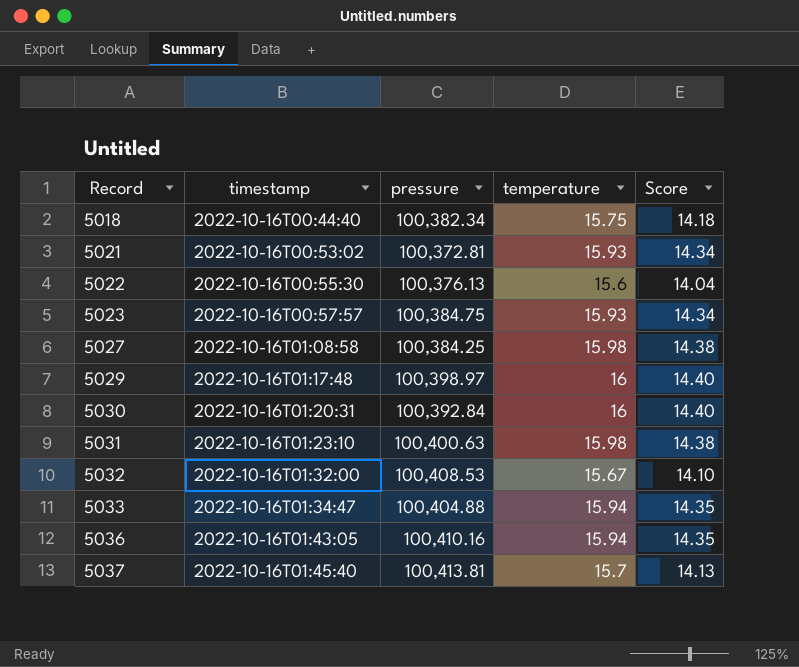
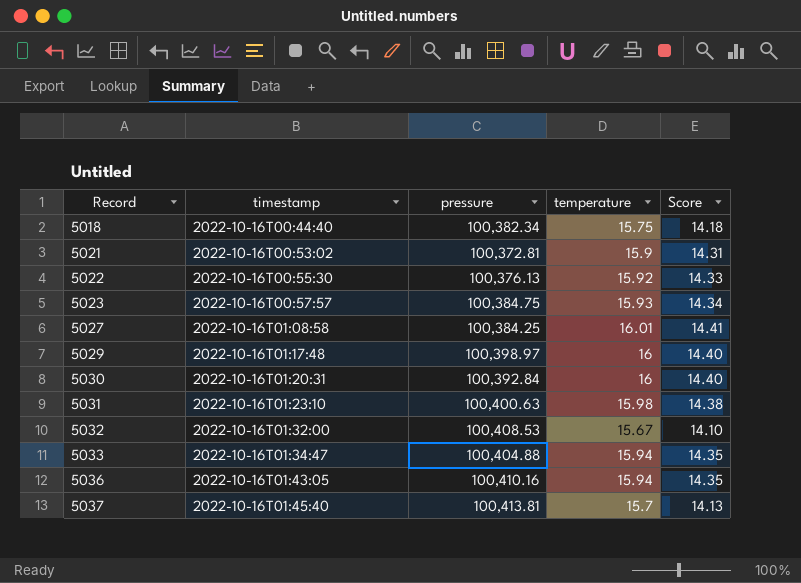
5021 | temperature: 15.93 -> 15.9
5021 | Score: 14.34 -> 14.31
5022 | temperature: 15.6 -> 15.92
5022 | Score: 14.04 -> 14.33
5027 | temperature: 15.98 -> 16.01
5027 | Score: 14.38 -> 14.41

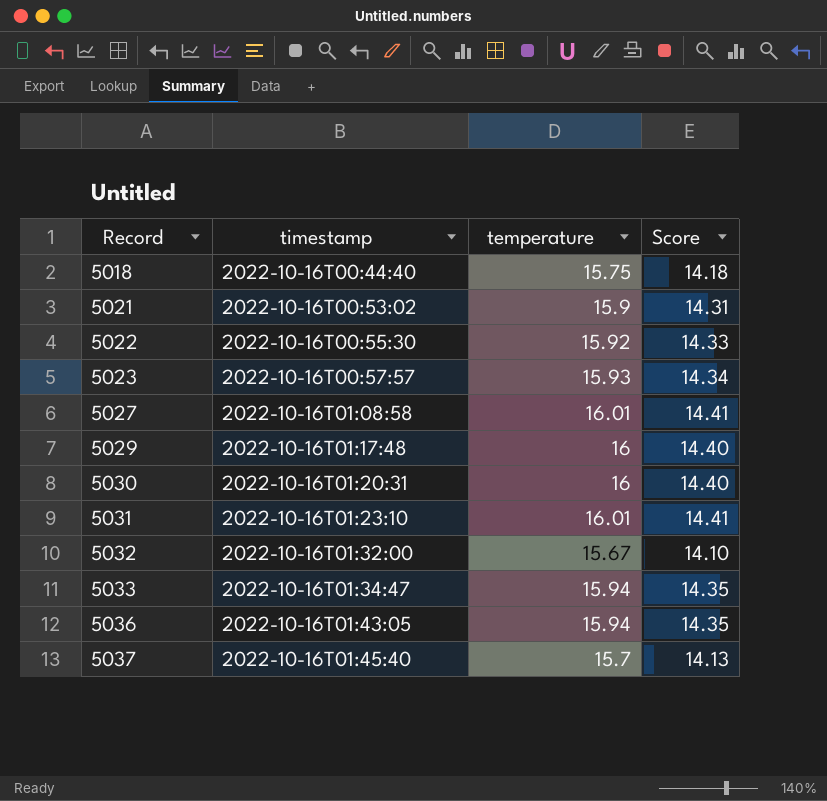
column pressure | position: 3 -> none
5031 | temperature: 15.98 -> 16.01
5031 | Score: 14.38 -> 14.41

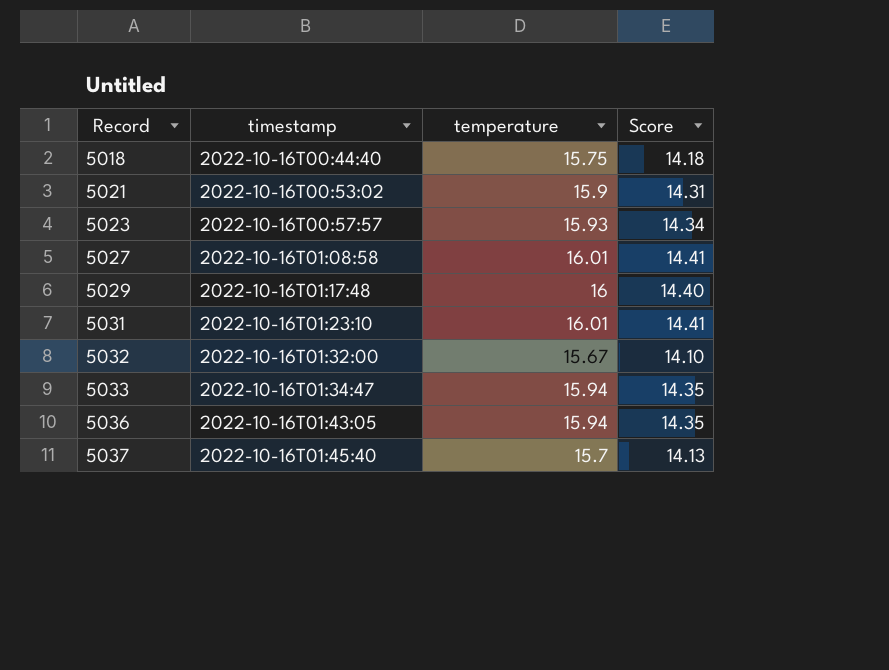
row 5022: 2022-10-16T00:55:30 | 15.92 | 14.33 -> none
row 5030: 2022-10-16T01:20:31 | 16 | 14.40 -> none

